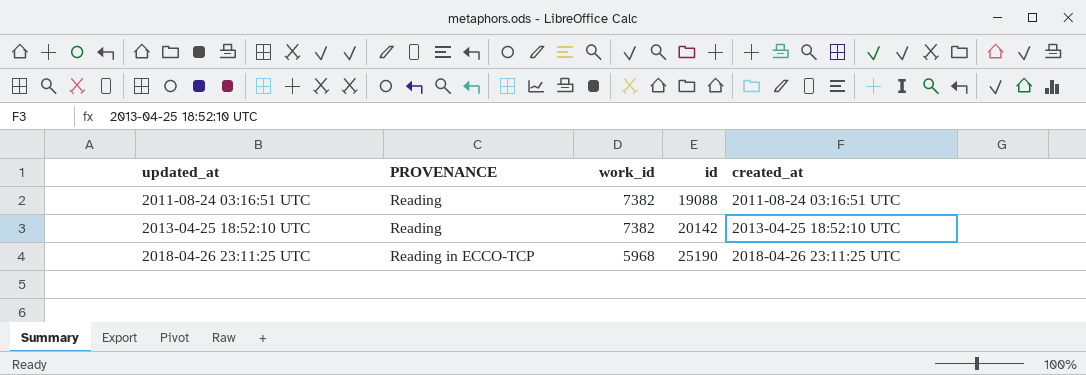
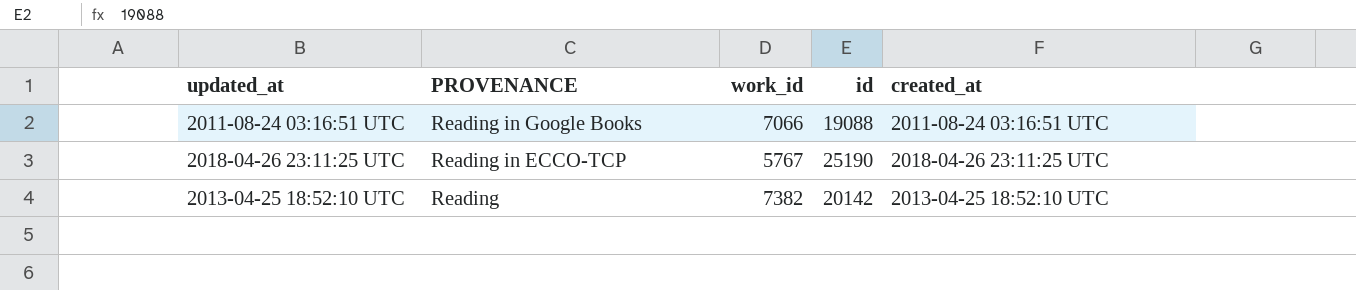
row order: updated_at ascending -> PROVENANCE descending
2011-08-24 03:16:51 UTC | PROVENANCE: Reading -> Reading in Google Books
2011-08-24 03:16:51 UTC | work_id: 7382 -> 7066
2018-04-26 23:11:25 UTC | work_id: 5968 -> 5767

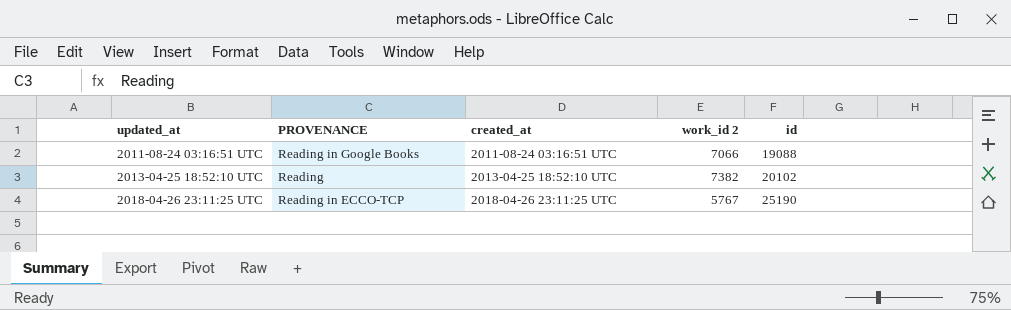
row order: PROVENANCE descending -> updated_at ascending
column created_at | position: 5 -> 3
column name: work_id -> work_id 2
2013-04-25 18:52:10 UTC | id: 20142 -> 20102

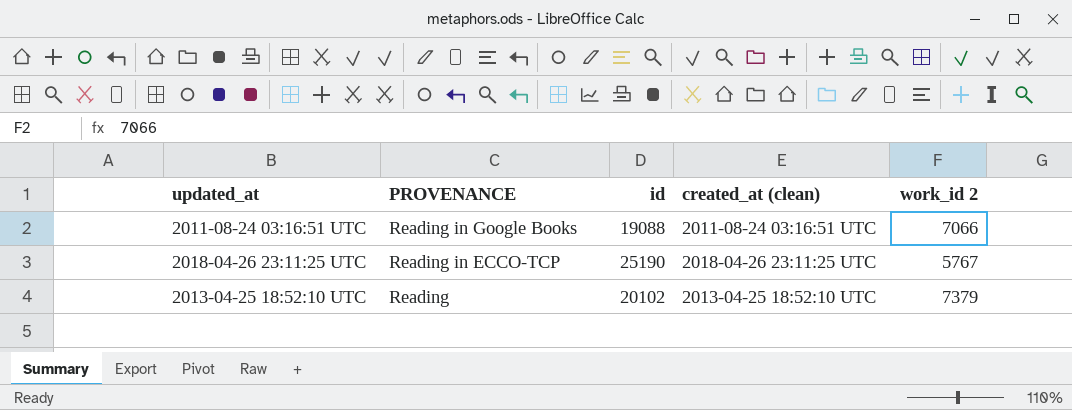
row order: updated_at ascending -> PROVENANCE descending
column id | position: 5 -> 3
column name: created_at -> created_at (clean)
2013-04-25 18:52:10 UTC | work_id 2: 7382 -> 7379

